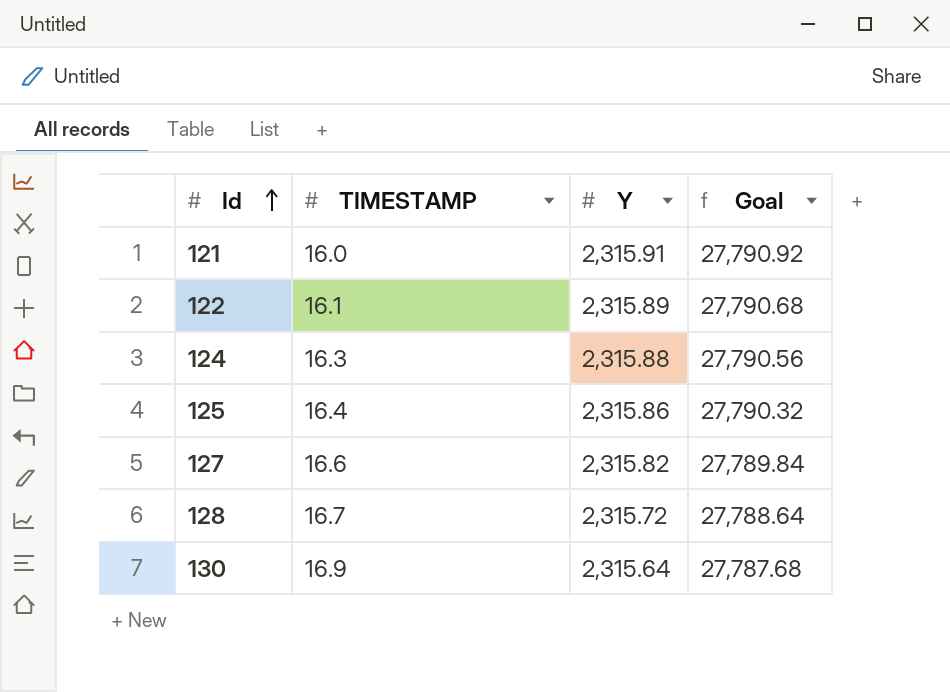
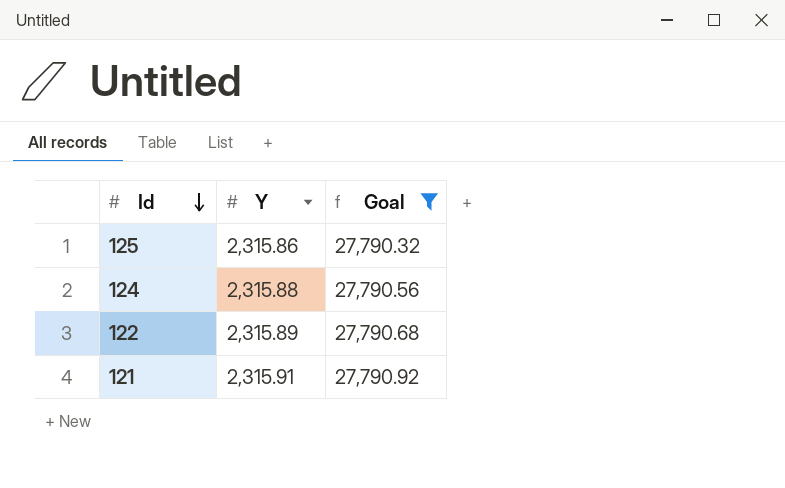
filter: none -> Goal >= 27,790.32
row order: Id ascending -> Id descending
column TIMESTAMP | position: 2 -> none

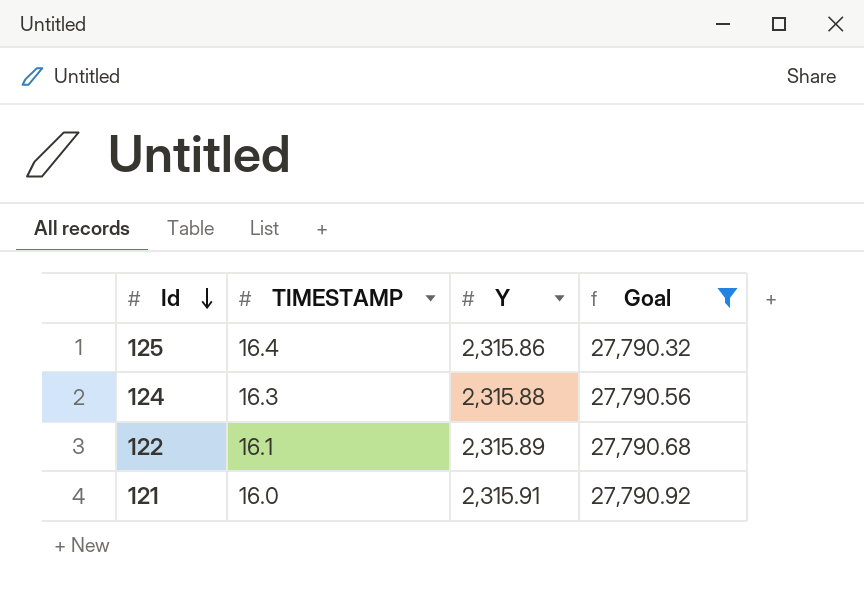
column TIMESTAMP | position: none -> 2

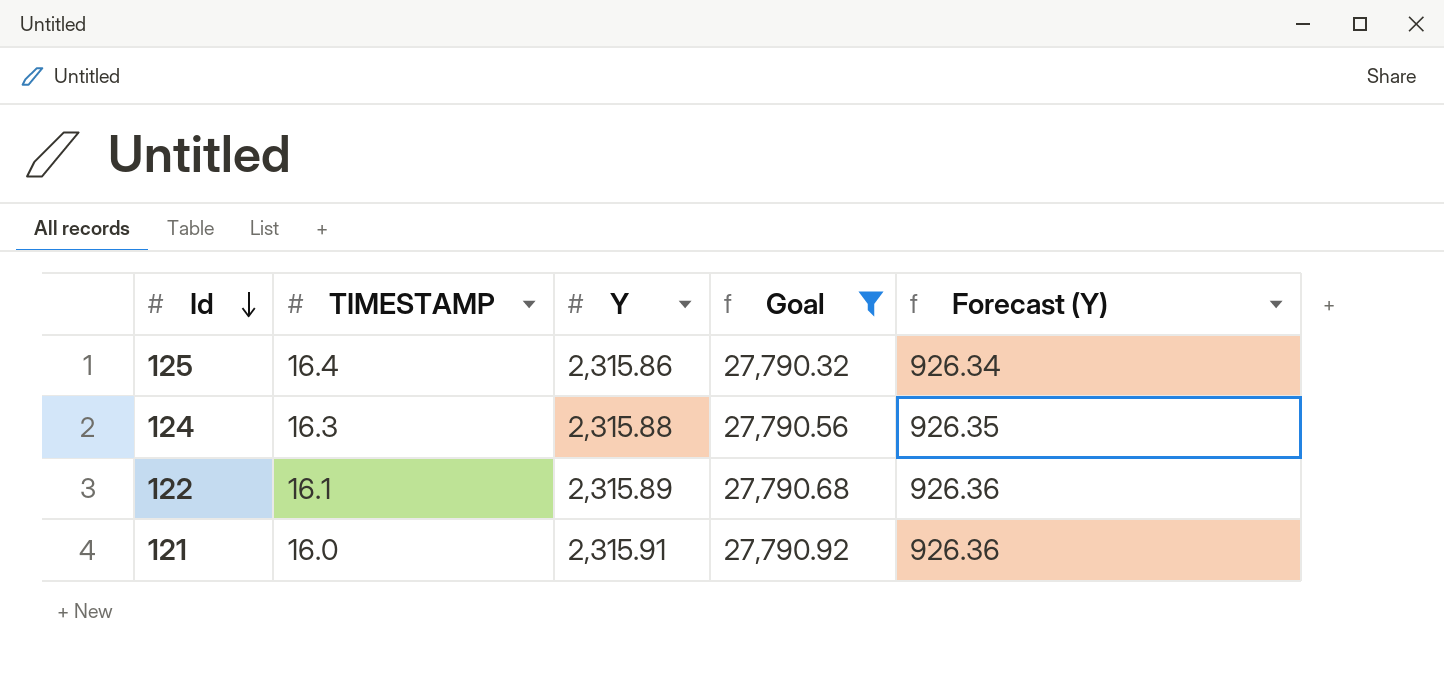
column Forecast (Y) | formula: none -> [Y] * 0.4

